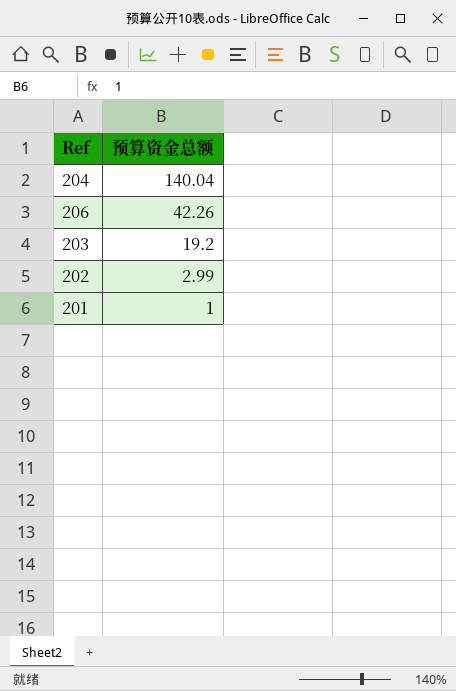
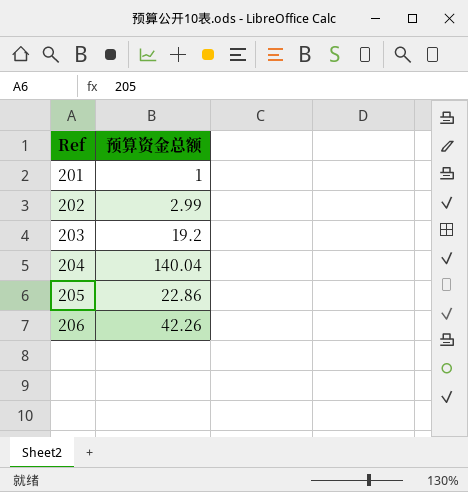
row order: 预算资金总额 descending -> Ref ascending
row 205: none -> 22.86

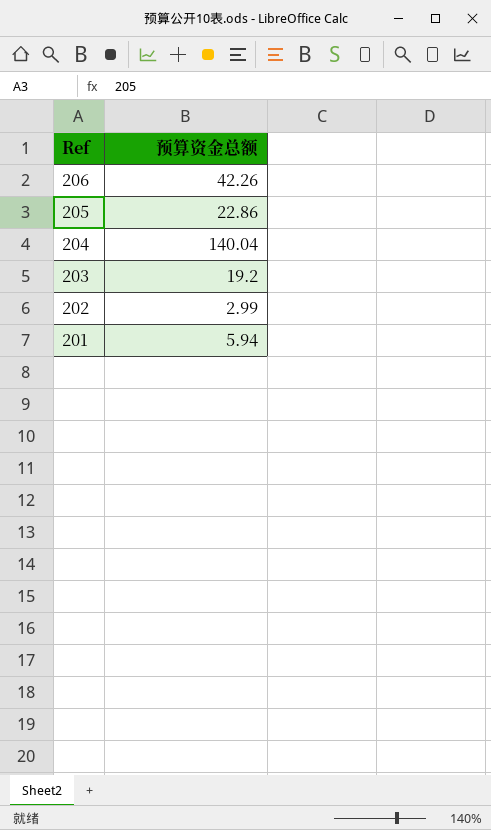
row order: Ref ascending -> Ref descending
201 | 预算资金总额: 1 -> 5.94

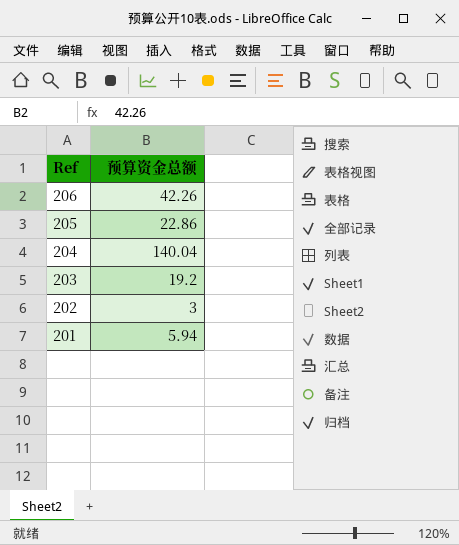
202 | 预算资金总额: 2.99 -> 3

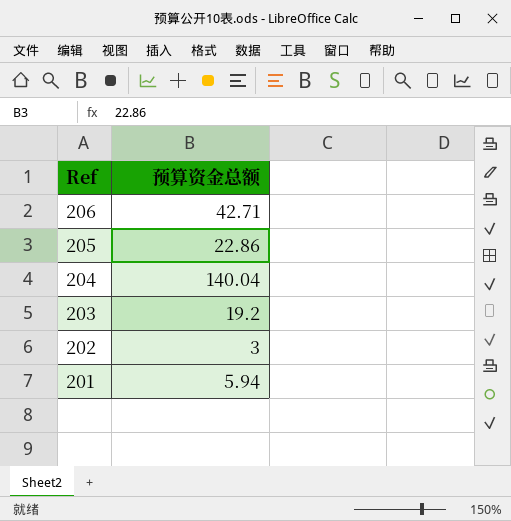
206 | 预算资金总额: 42.26 -> 42.71

